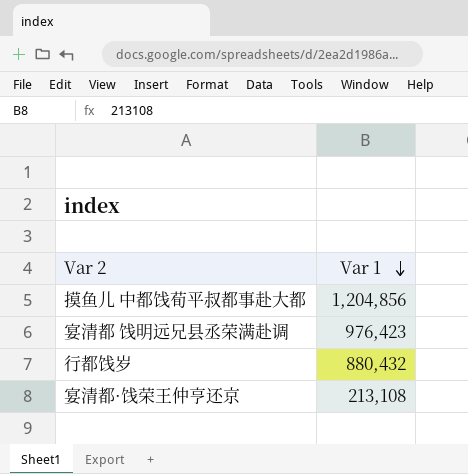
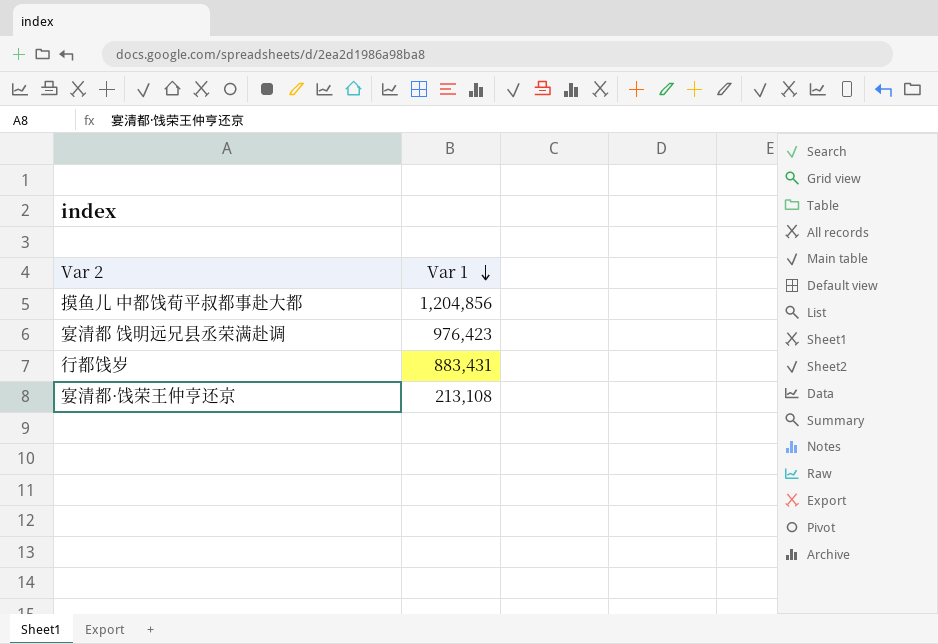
行都饯岁 | Var 1: 880,432 -> 883,431

